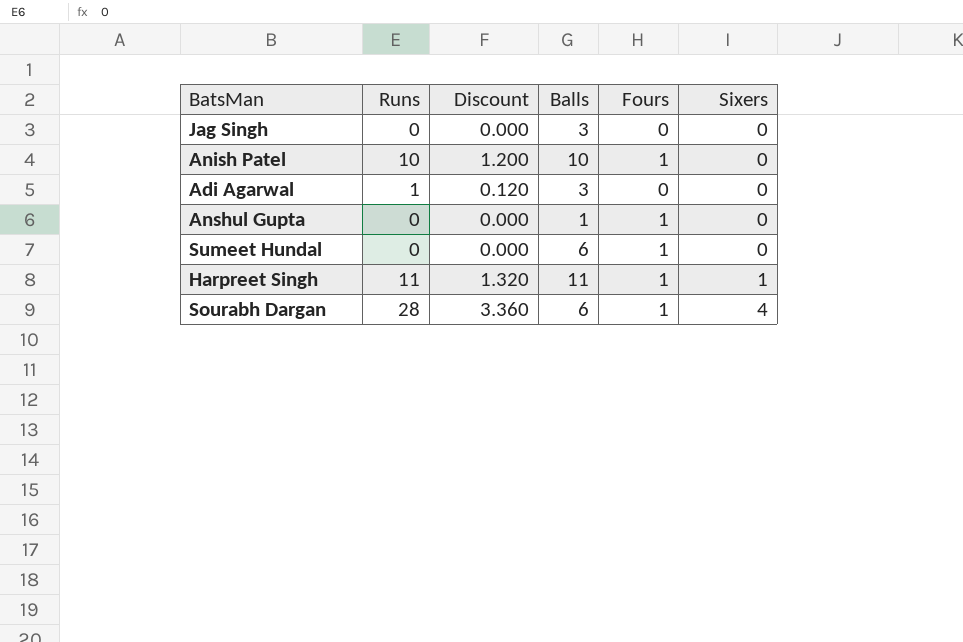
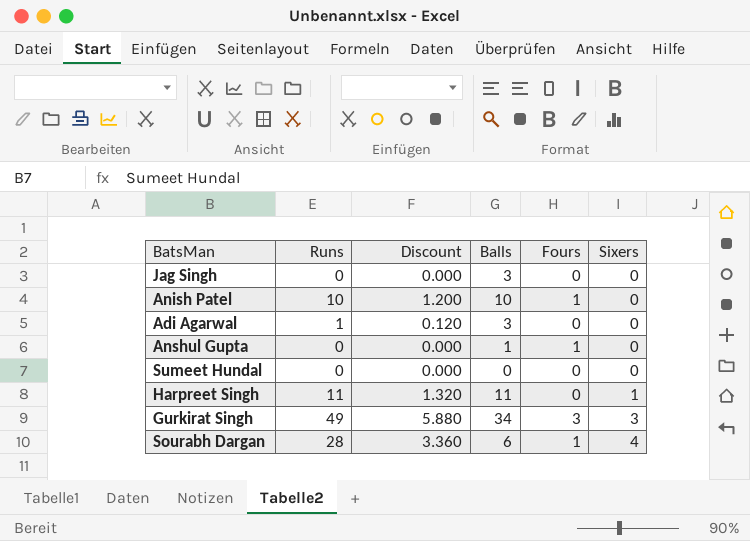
Sumeet Hundal | Balls: 6 -> 0
Sumeet Hundal | Fours: 1 -> 0
Harpreet Singh | Fours: 1 -> 0
row Gurkirat Singh: none -> 49 | 5.880 | 34 | 3 | 3

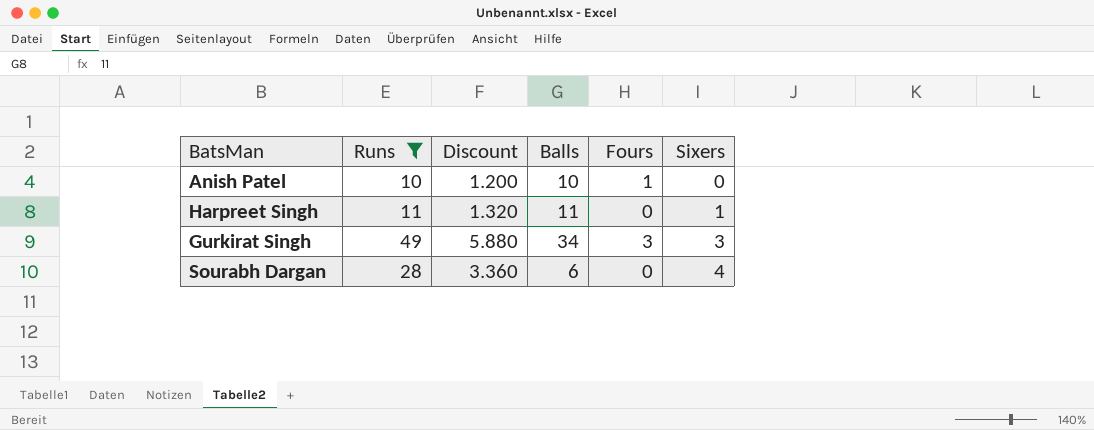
filter: none -> Runs >= 10
Sourabh Dargan | Fours: 1 -> 0

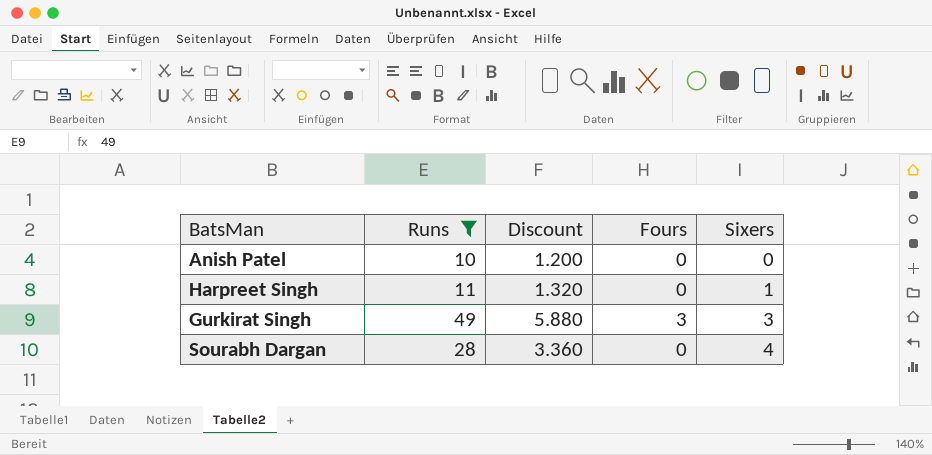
column Balls | position: 4 -> none
Anish Patel | Fours: 1 -> 0

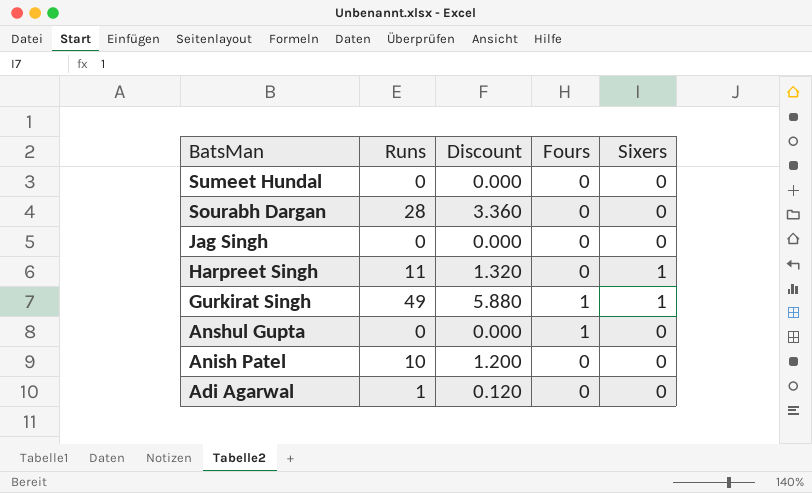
filter: Runs >= 10 -> none
row order: Sixers ascending -> BatsMan descending
Sourabh Dargan | Sixers: 4 -> 0
Gurkirat Singh | Fours: 3 -> 1
Gurkirat Singh | Sixers: 3 -> 1

